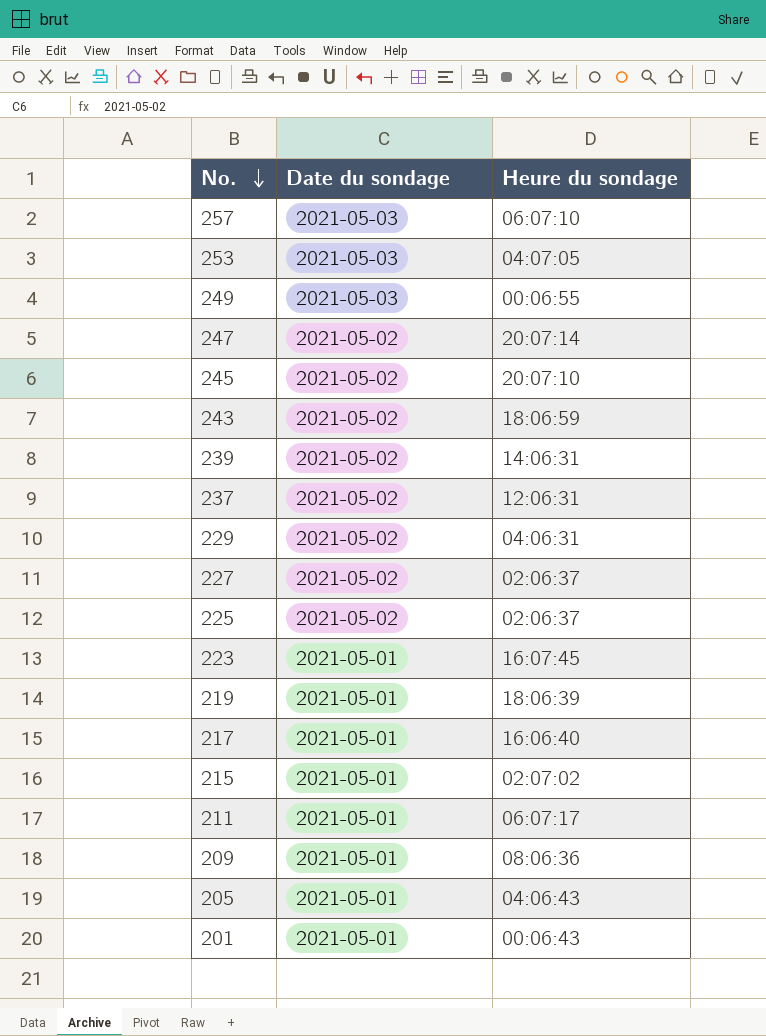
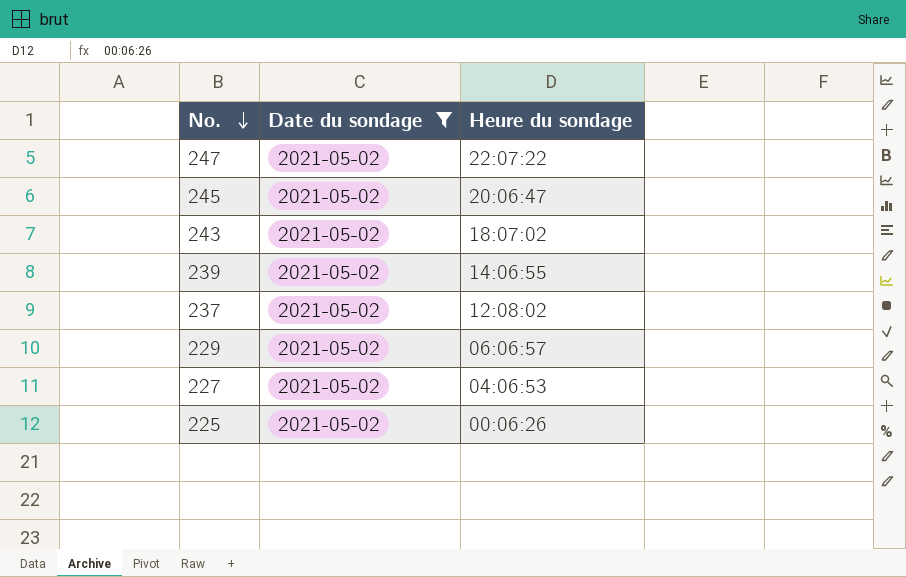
filter: none -> Date du sondage = 2021-05-02
247 | Heure du sondage: 20:07:14 -> 22:07:22
245 | Heure du sondage: 20:07:10 -> 20:06:47
243 | Heure du sondage: 18:06:59 -> 18:07:02
239 | Heure du sondage: 14:06:31 -> 14:06:55
237 | Heure du sondage: 12:06:31 -> 12:08:02
229 | Heure du sondage: 04:06:31 -> 06:06:57
227 | Heure du sondage: 02:06:37 -> 04:06:53
225 | Heure du sondage: 02:06:37 -> 00:06:26

